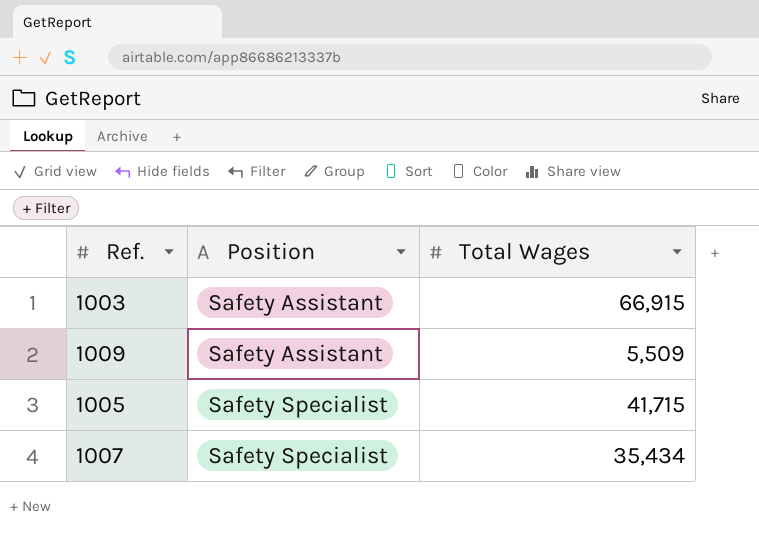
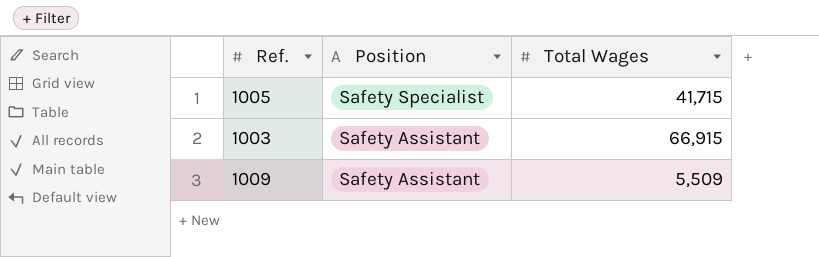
row order: Position ascending -> Position descending
row 1007: Safety Specialist | 35,434 -> none

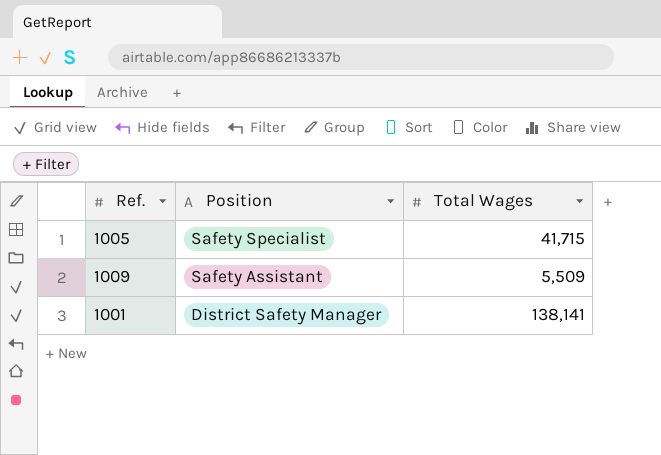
row 1003: Safety Assistant | 66,915 -> none
row 1001: none -> District Safety Manager | 138,141

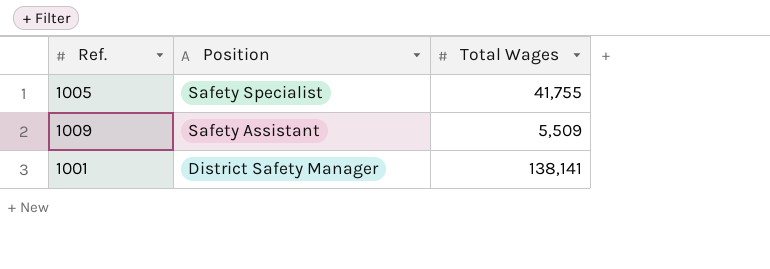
1005 | Total Wages: 41,715 -> 41,755

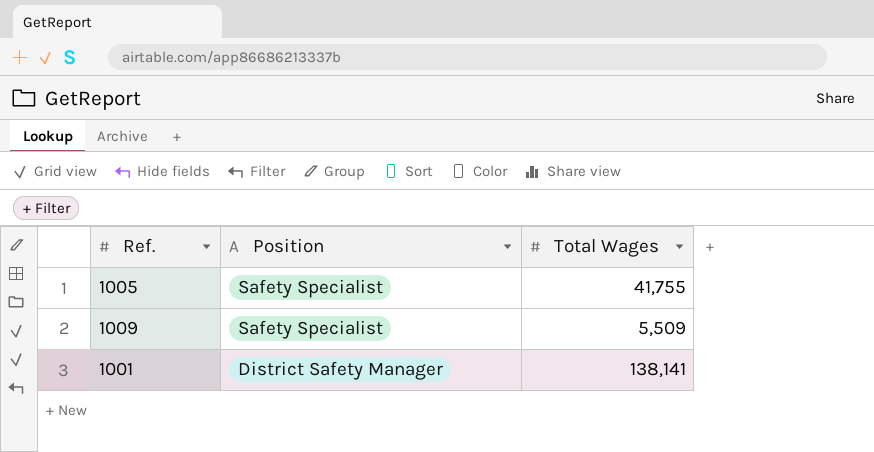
1009 | Position: Safety Assistant -> Safety Specialist

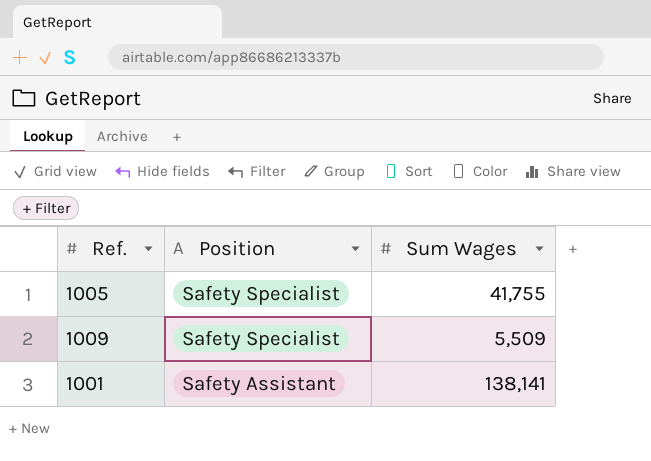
column name: Total Wages -> Sum Wages
1001 | Position: District Safety Manager -> Safety Assistant

